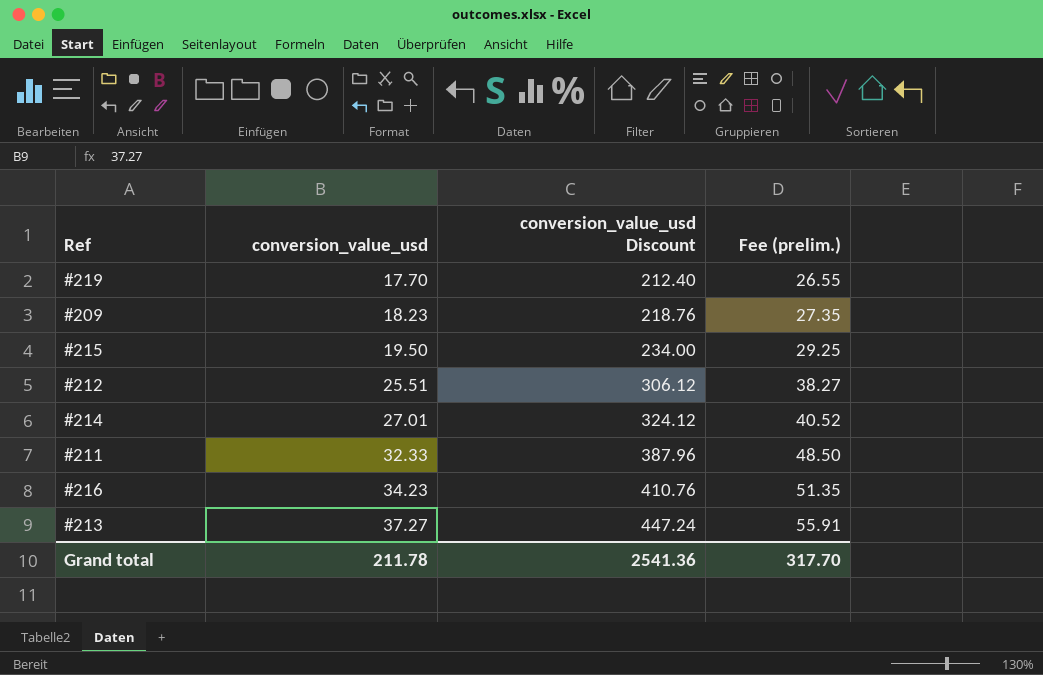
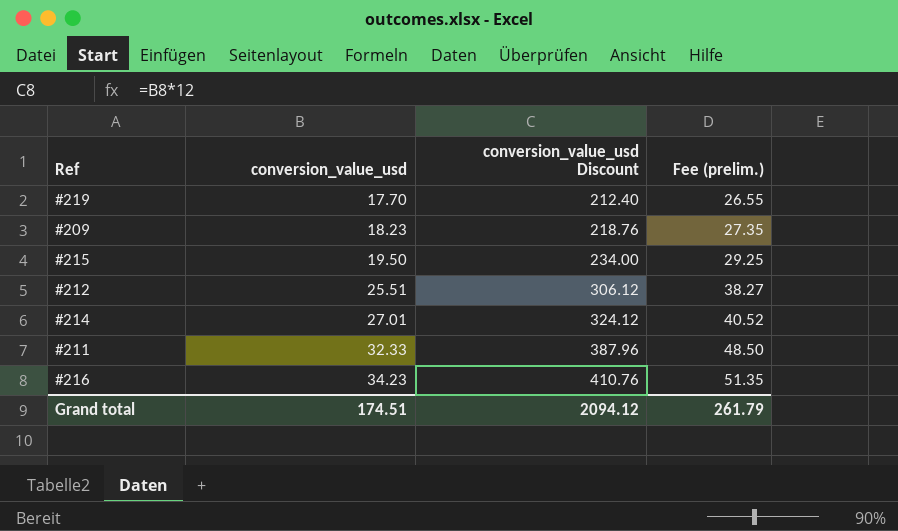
row #213: 37.27 | 447.24 | 55.91 -> none
Grand total | conversion_value_usd: 211.78 -> 174.51
Grand total | conversion_value_usd Discount: 2541.36 -> 2094.12
Grand total | Fee (prelim.): 317.70 -> 261.79

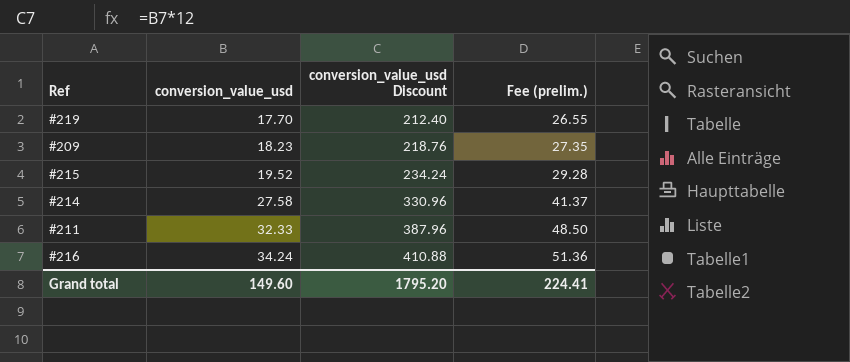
row #212: 25.51 | 306.12 | 38.27 -> none
#215 | conversion_value_usd: 19.50 -> 19.52
#215 | conversion_value_usd Discount: 234.00 -> 234.24
#215 | Fee (prelim.): 29.25 -> 29.28
#214 | conversion_value_usd: 27.01 -> 27.58
#214 | conversion_value_usd Discount: 324.12 -> 330.96
#214 | Fee (prelim.): 40.52 -> 41.37
#216 | conversion_value_usd: 34.23 -> 34.24
#216 | conversion_value_usd Discount: 410.76 -> 410.88
#216 | Fee (prelim.): 51.35 -> 51.36
Grand total | conversion_value_usd: 174.51 -> 149.60
Grand total | conversion_value_usd Discount: 2094.12 -> 1795.20
Grand total | Fee (prelim.): 261.79 -> 224.41

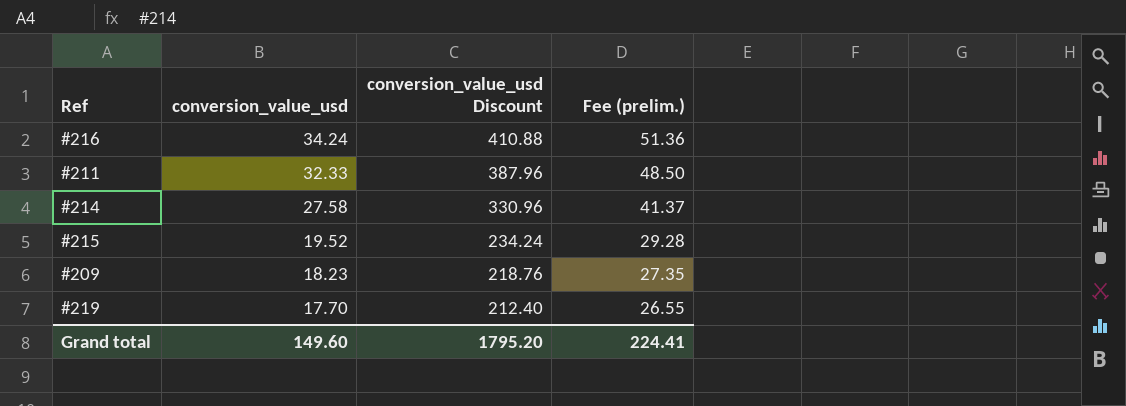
row order: conversion_value_usd ascending -> conversion_value_usd descending

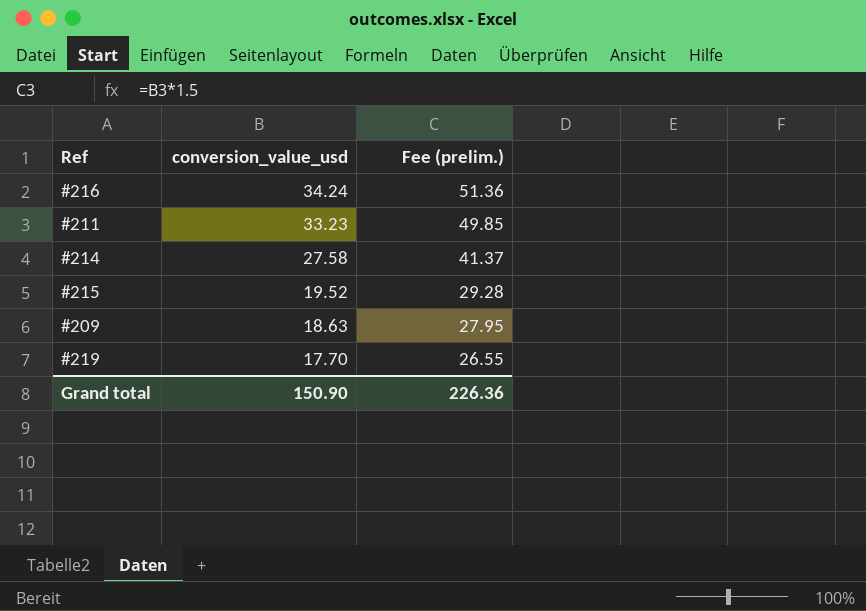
column conversion_value_usd Discount | formula: [conversion_value_usd] * 12 -> none
#211 | conversion_value_usd: 32.33 -> 33.23
#211 | Fee (prelim.): 48.50 -> 49.85
#209 | conversion_value_usd: 18.23 -> 18.63
#209 | Fee (prelim.): 27.35 -> 27.95
Grand total | conversion_value_usd: 149.60 -> 150.90
Grand total | Fee (prelim.): 224.41 -> 226.36

